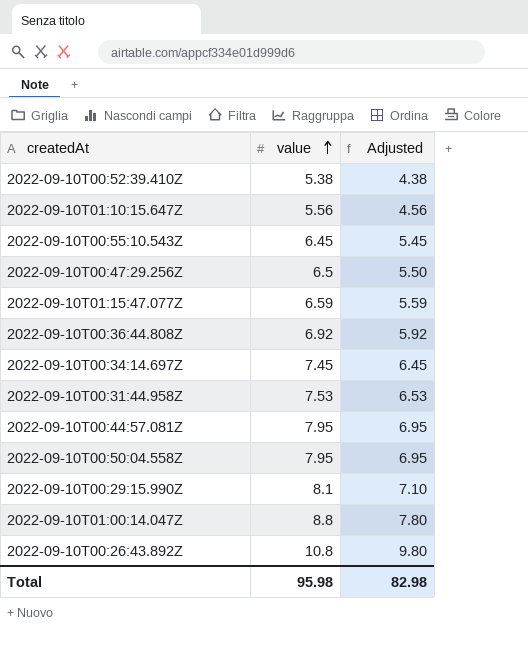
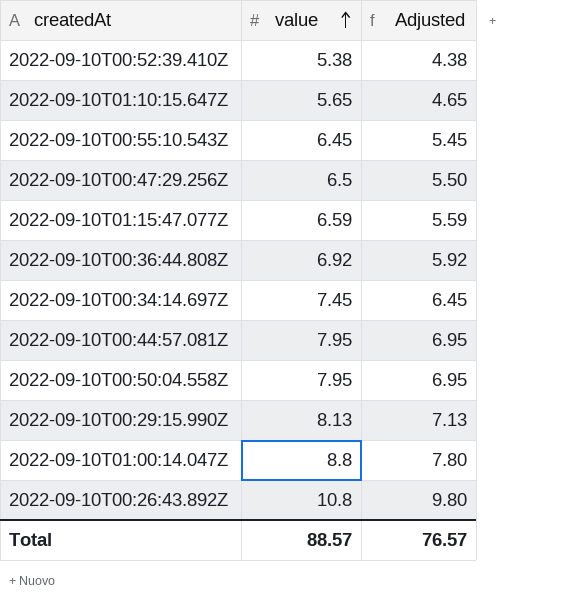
row 2022-09-10T00:31:44.958Z: 7.53 | 6.53 -> none
2022-09-10T01:10:15.647Z | value: 5.56 -> 5.65
2022-09-10T01:10:15.647Z | Adjusted: 4.56 -> 4.65
2022-09-10T00:29:15.990Z | value: 8.1 -> 8.13
2022-09-10T00:29:15.990Z | Adjusted: 7.10 -> 7.13
Total | value: 95.98 -> 88.57
Total | Adjusted: 82.98 -> 76.57

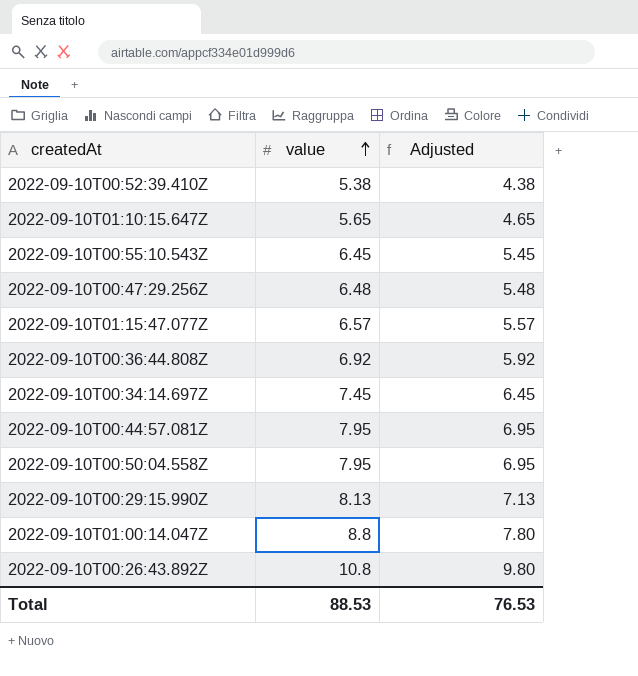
2022-09-10T00:47:29.256Z | value: 6.5 -> 6.48
2022-09-10T00:47:29.256Z | Adjusted: 5.50 -> 5.48
2022-09-10T01:15:47.077Z | value: 6.59 -> 6.57
2022-09-10T01:15:47.077Z | Adjusted: 5.59 -> 5.57
Total | value: 88.57 -> 88.53
Total | Adjusted: 76.57 -> 76.53

